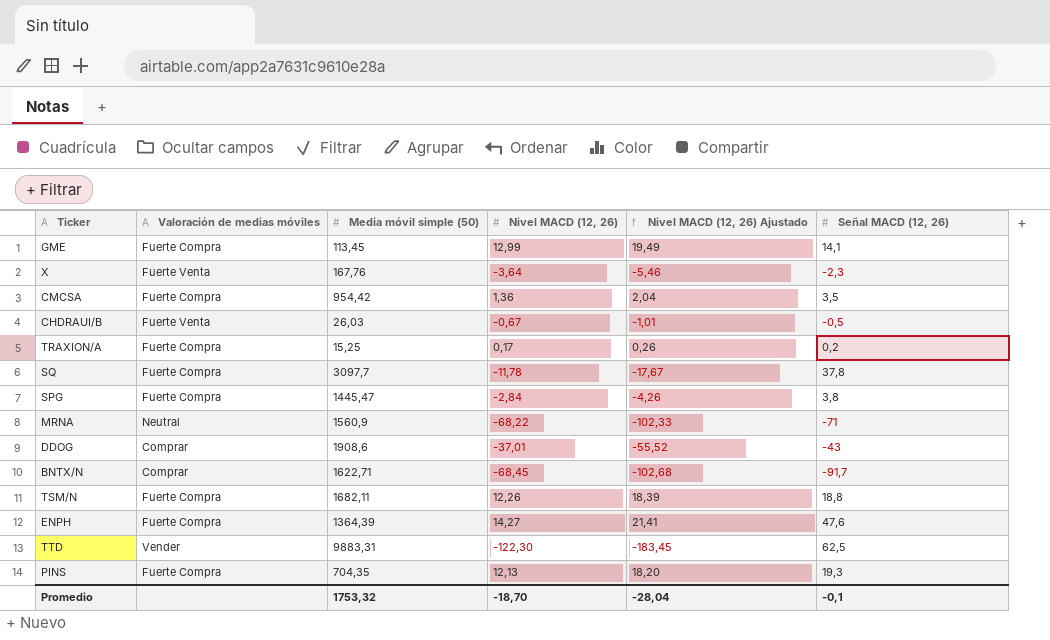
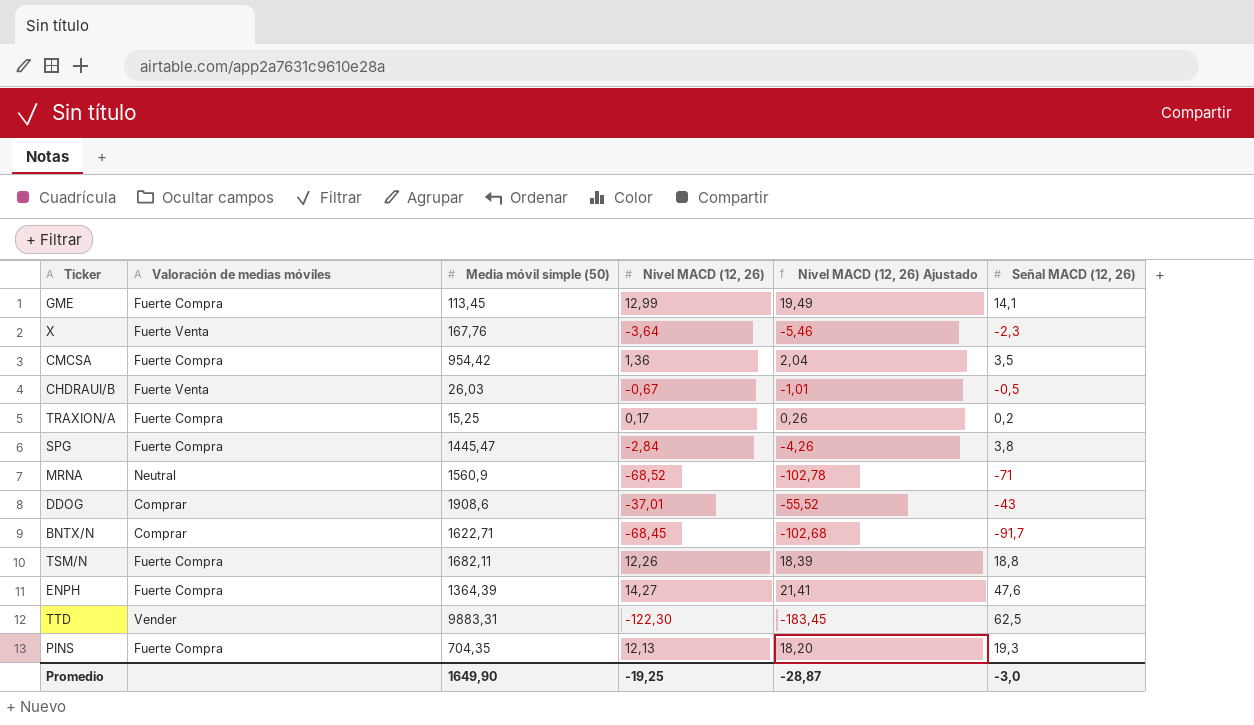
row SQ: Fuerte Compra | 3097,7 | -11,78 | -17,67 | 37,8 -> none
MRNA | Nivel MACD (12, 26): -68,22 -> -68,52
MRNA | Nivel MACD (12, 26) Ajustado: -102,33 -> -102,78
Promedio | Media móvil simple (50): 1753,32 -> 1649,90
Promedio | Nivel MACD (12, 26): -18,70 -> -19,25
Promedio | Nivel MACD (12, 26) Ajustado: -28,04 -> -28,87
Promedio | Señal MACD (12, 26): -0,1 -> -3,0

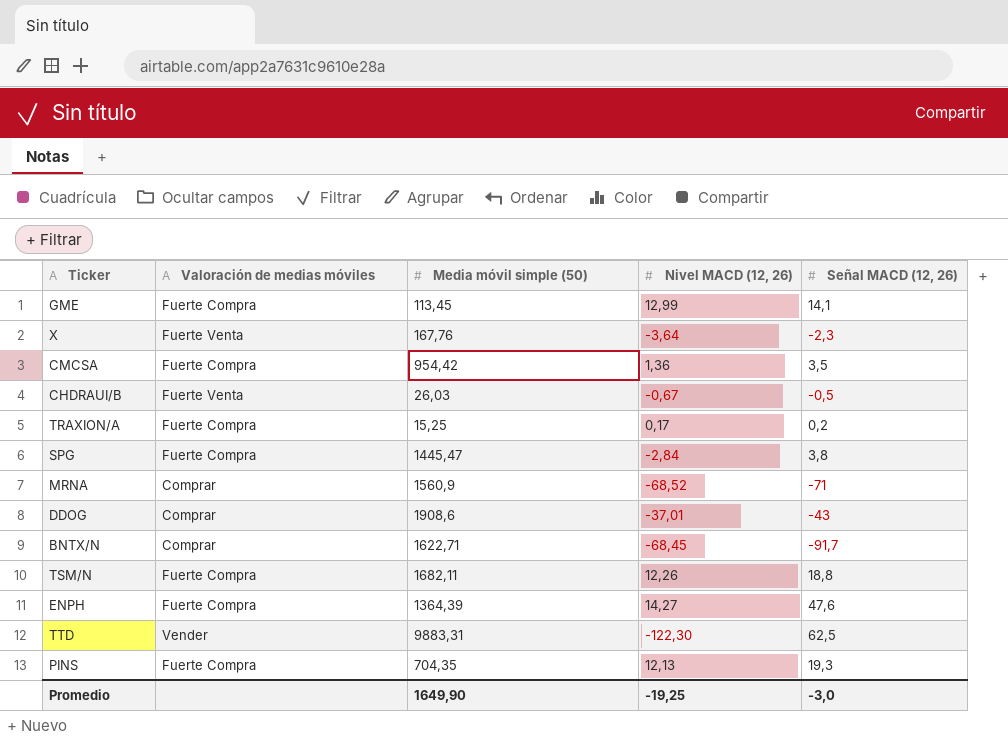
column Nivel MACD (12, 26) Ajustado | formula: [Nivel MACD (12, 26)] * 1,5 -> none
MRNA | Valoración de medias móviles: Neutral -> Comprar

